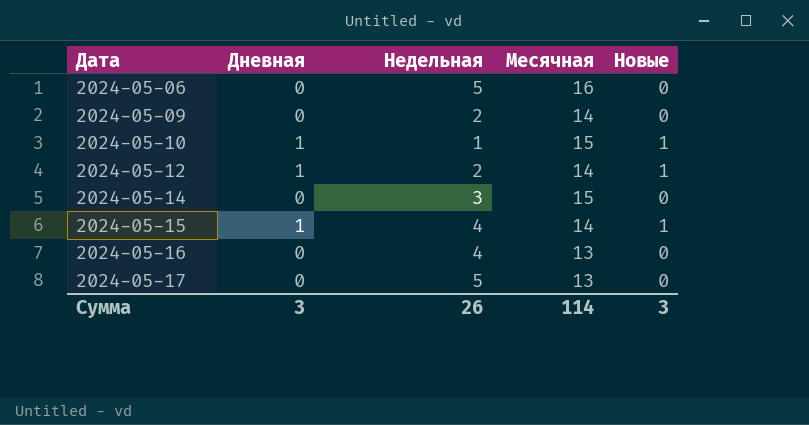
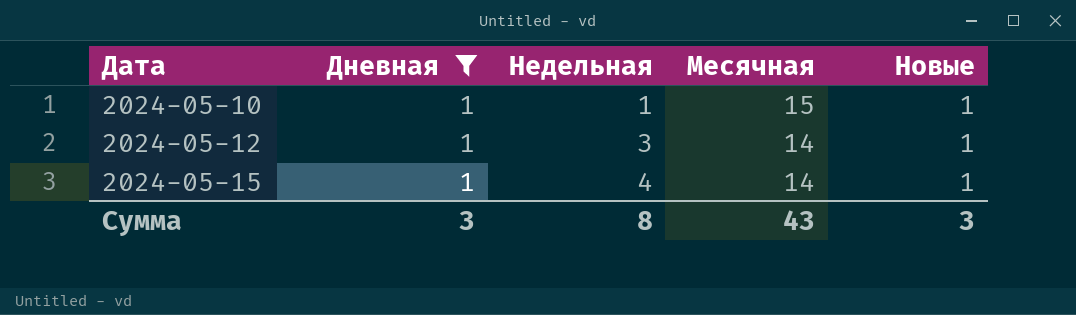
filter: none -> Дневная = 1
2024-05-12 | Недельная: 2 -> 3
Сумма | Недельная: 26 -> 8
Сумма | Месячная: 114 -> 43

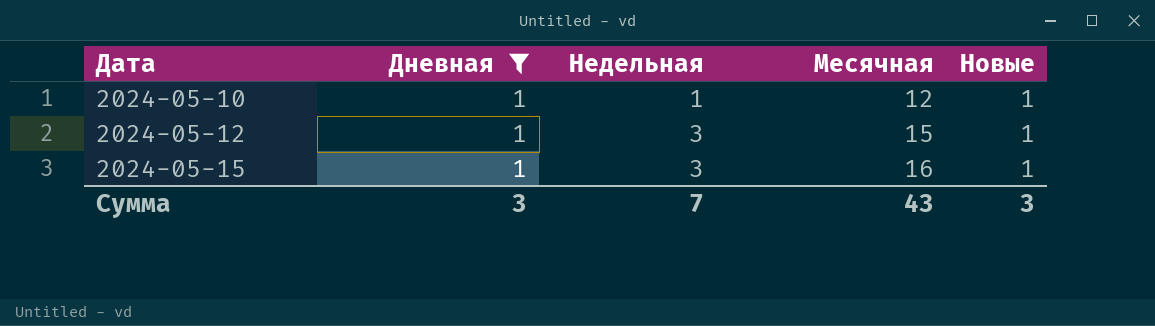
2024-05-10 | Месячная: 15 -> 12
2024-05-12 | Месячная: 14 -> 15
2024-05-15 | Недельная: 4 -> 3
2024-05-15 | Месячная: 14 -> 16
Сумма | Недельная: 8 -> 7

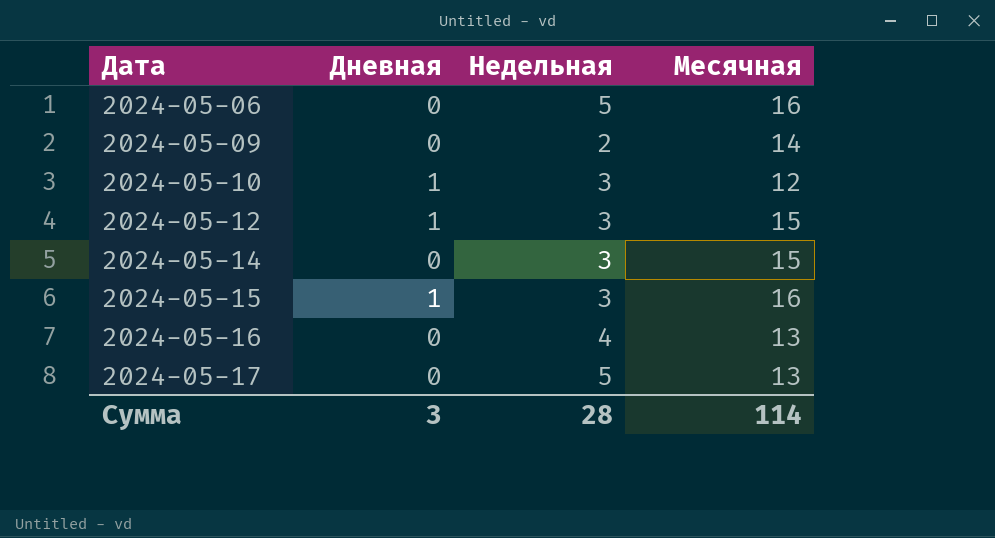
filter: Дневная = 1 -> none
column Новые | position: 5 -> none
2024-05-10 | Недельная: 1 -> 3
Сумма | Недельная: 7 -> 28
Сумма | Месячная: 43 -> 114

